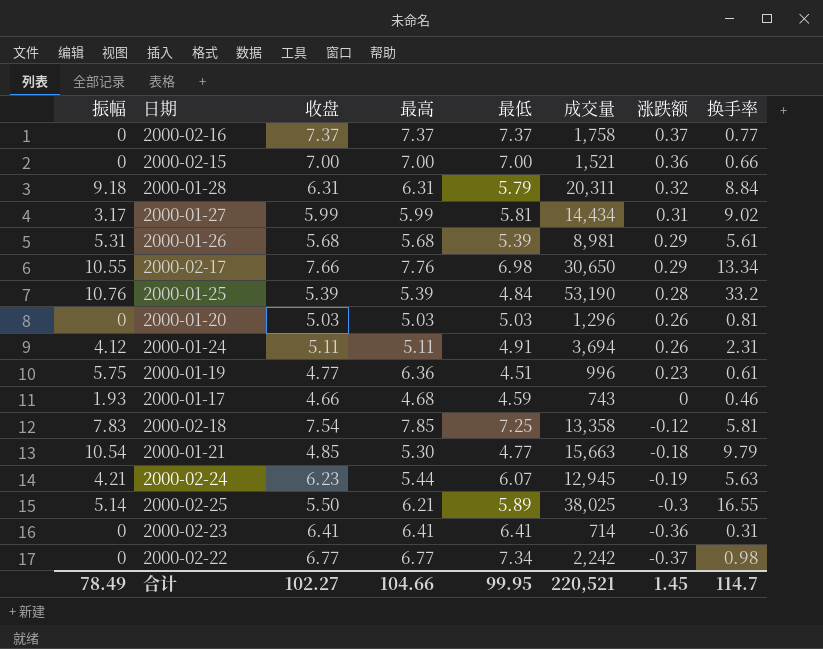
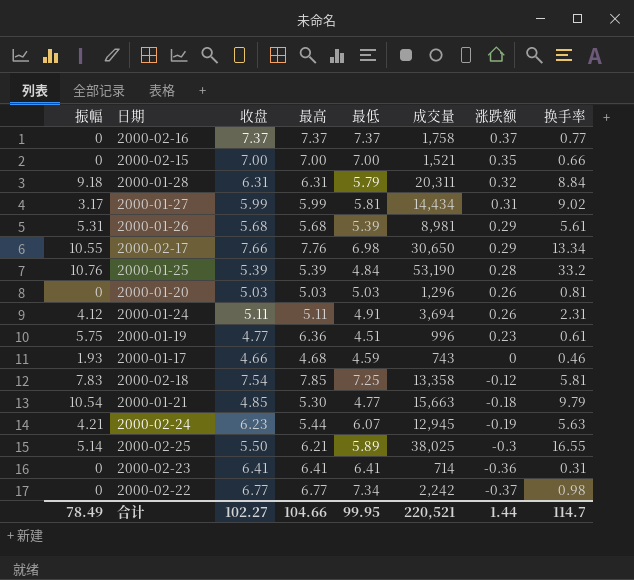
2000-02-15 | 涨跌额: 0.36 -> 0.35
合计 | 涨跌额: 1.45 -> 1.44

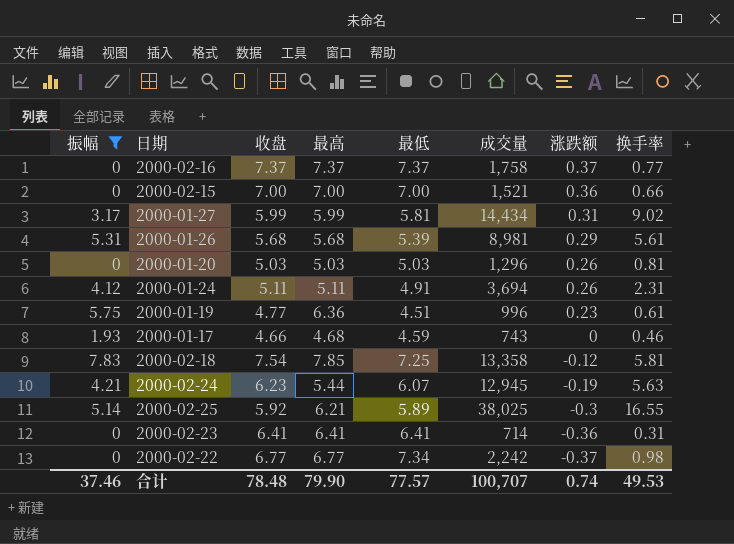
filter: none -> 振幅 <= 7.83
2000-02-15 | 涨跌额: 0.35 -> 0.36
2000-02-25 | 收盘: 5.50 -> 5.92
合计 | 振幅: 78.49 -> 37.46
合计 | 收盘: 102.27 -> 78.48
合计 | 最高: 104.66 -> 79.90
合计 | 最低: 99.95 -> 77.57
合计 | 成交量: 220,521 -> 100,707
合计 | 涨跌额: 1.44 -> 0.74
合计 | 换手率: 114.7 -> 49.53

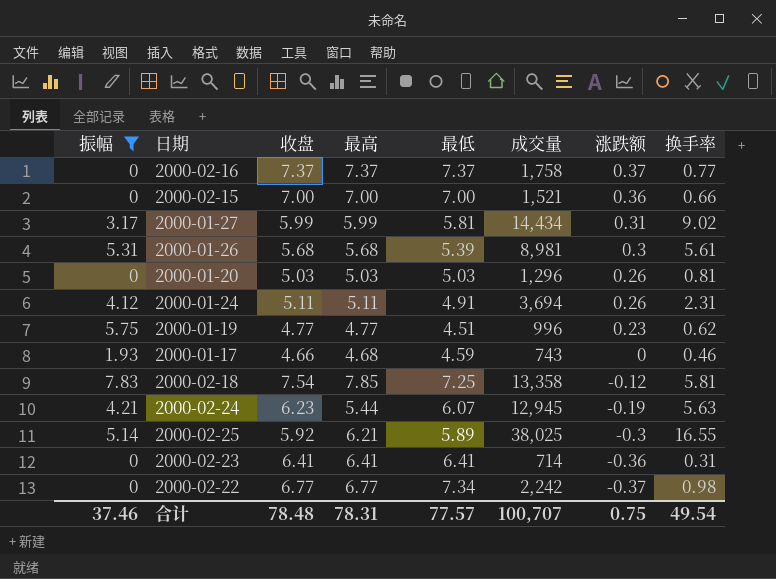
2000-01-26 | 涨跌额: 0.29 -> 0.3
2000-01-19 | 最高: 6.36 -> 4.77
2000-01-19 | 换手率: 0.61 -> 0.62
合计 | 最高: 79.90 -> 78.31
合计 | 涨跌额: 0.74 -> 0.75
合计 | 换手率: 49.53 -> 49.54

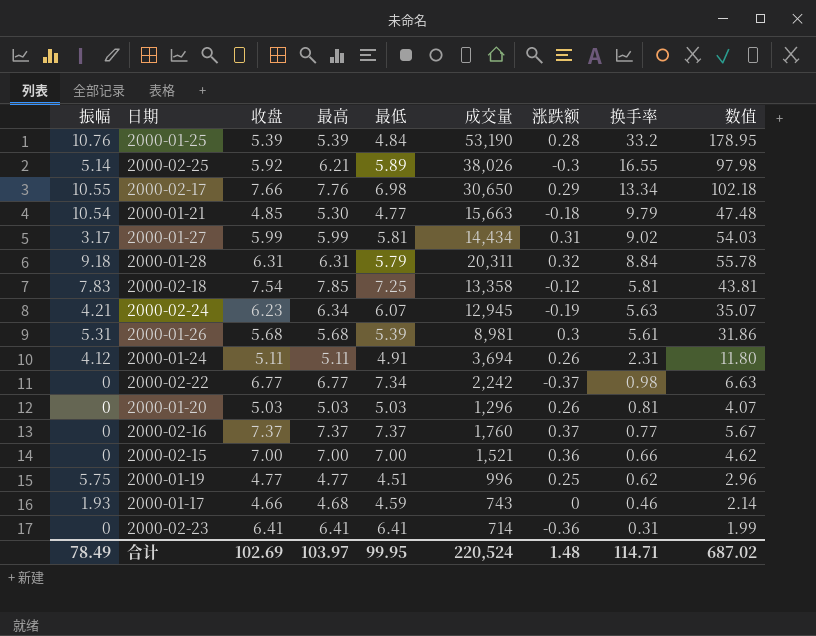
filter: 振幅 <= 7.83 -> none
row order: 涨跌额 descending -> 换手率 descending
column 数值 | formula: none -> [收盘] * [换手率]
2000-02-25 | 成交量: 38,025 -> 38,026
2000-02-24 | 最高: 5.44 -> 6.34
2000-02-16 | 成交量: 1,758 -> 1,760
2000-01-19 | 涨跌额: 0.23 -> 0.25
合计 | 振幅: 37.46 -> 78.49
合计 | 收盘: 78.48 -> 102.69
合计 | 最高: 78.31 -> 103.97
合计 | 最低: 77.57 -> 99.95
合计 | 成交量: 100,707 -> 220,524
合计 | 涨跌额: 0.75 -> 1.48
合计 | 换手率: 49.54 -> 114.71

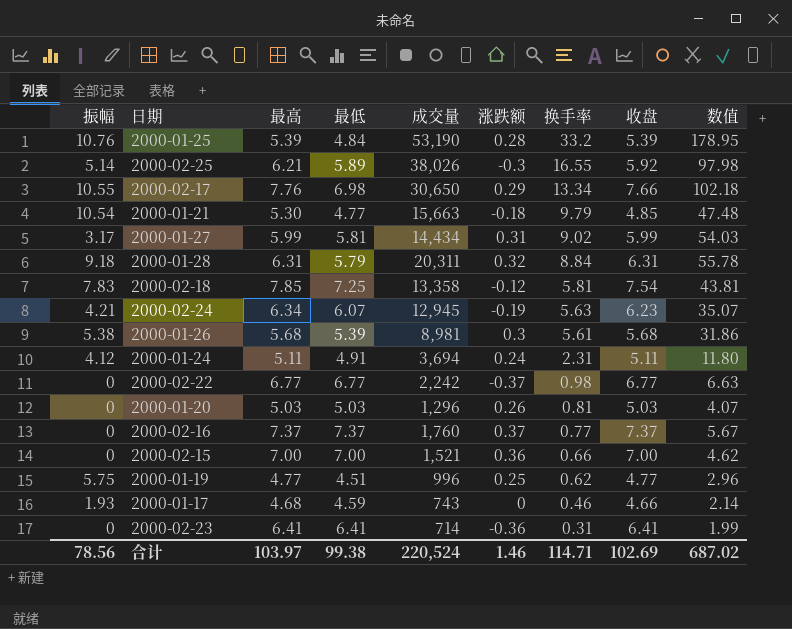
column 收盘 | position: 3 -> 8
2000-01-26 | 振幅: 5.31 -> 5.38
2000-01-24 | 涨跌额: 0.26 -> 0.24
2000-02-22 | 最低: 7.34 -> 6.77
合计 | 振幅: 78.49 -> 78.56
合计 | 最低: 99.95 -> 99.38
合计 | 涨跌额: 1.48 -> 1.46

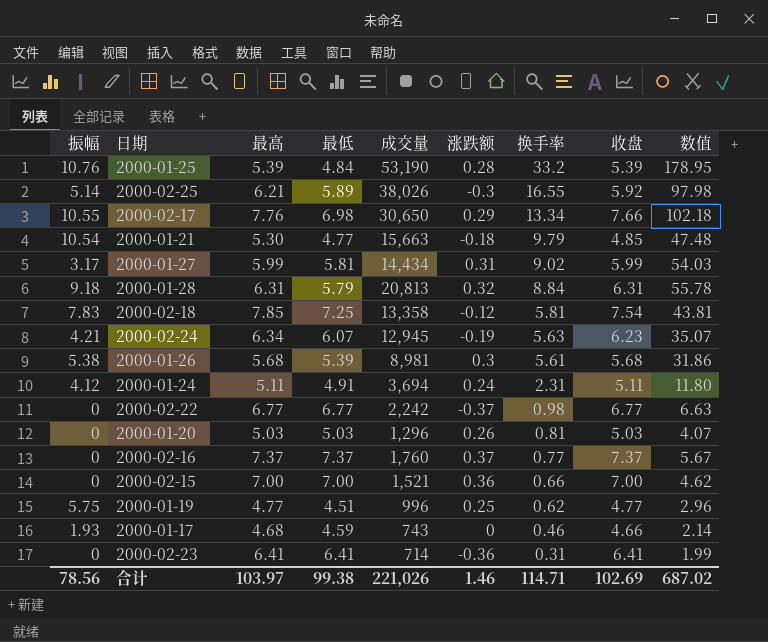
2000-01-28 | 成交量: 20,311 -> 20,813
合计 | 成交量: 220,524 -> 221,026

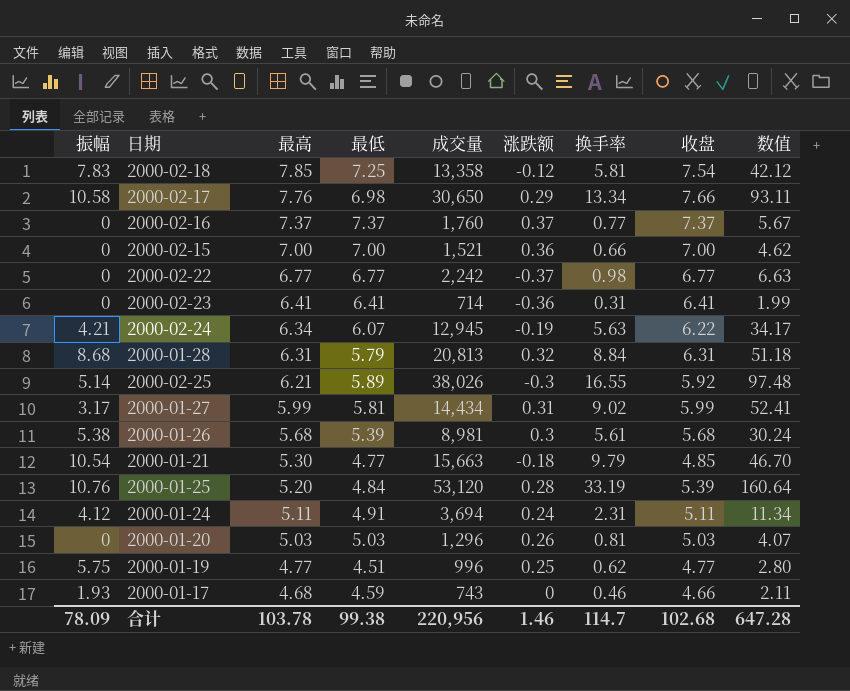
row order: 换手率 descending -> 最高 descending
column 数值 | formula: [换手率] * [收盘] -> [最低] * [换手率]
2000-02-17 | 振幅: 10.55 -> 10.58
2000-02-24 | 收盘: 6.23 -> 6.22
2000-01-28 | 振幅: 9.18 -> 8.68
2000-01-25 | 最高: 5.39 -> 5.20
2000-01-25 | 成交量: 53,190 -> 53,120
2000-01-25 | 换手率: 33.2 -> 33.19
合计 | 振幅: 78.56 -> 78.09
合计 | 最高: 103.97 -> 103.78
合计 | 成交量: 221,026 -> 220,956
合计 | 换手率: 114.71 -> 114.7
合计 | 收盘: 102.69 -> 102.68
合计 | 数值: 687.02 -> 647.28

